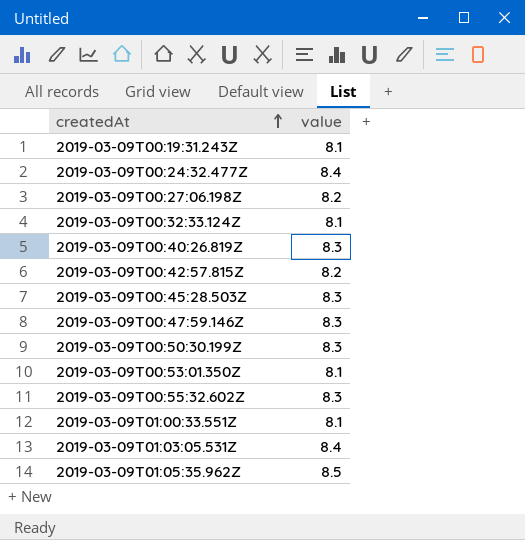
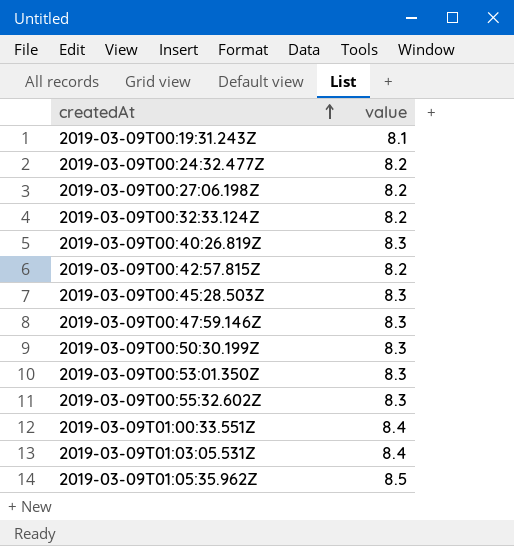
2019-03-09T00:24:32.477Z | value: 8.4 -> 8.2
2019-03-09T00:32:33.124Z | value: 8.1 -> 8.2
2019-03-09T00:53:01.350Z | value: 8.1 -> 8.3
2019-03-09T01:00:33.551Z | value: 8.1 -> 8.4

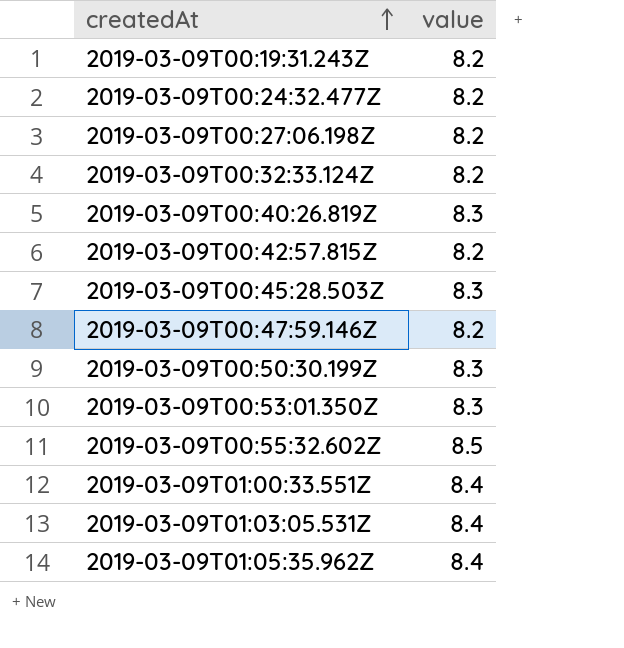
2019-03-09T00:19:31.243Z | value: 8.1 -> 8.2
2019-03-09T00:47:59.146Z | value: 8.3 -> 8.2
2019-03-09T00:55:32.602Z | value: 8.3 -> 8.5
2019-03-09T01:05:35.962Z | value: 8.5 -> 8.4

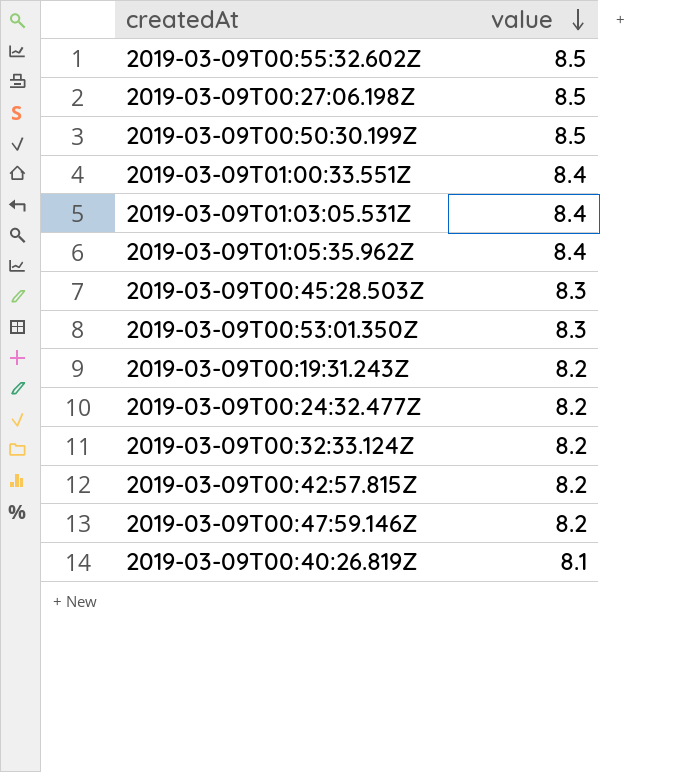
row order: createdAt ascending -> value descending
2019-03-09T00:27:06.198Z | value: 8.2 -> 8.5
2019-03-09T00:50:30.199Z | value: 8.3 -> 8.5
2019-03-09T00:40:26.819Z | value: 8.3 -> 8.1

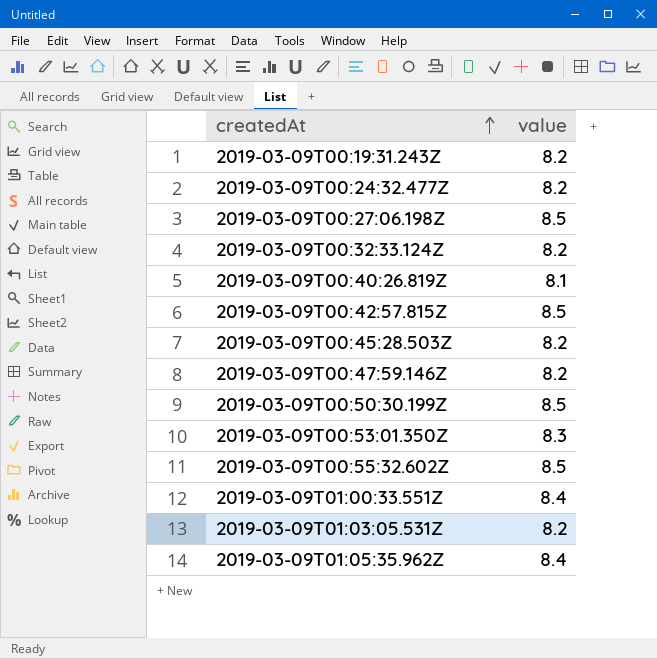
row order: value descending -> createdAt ascending
2019-03-09T00:42:57.815Z | value: 8.2 -> 8.5
2019-03-09T00:45:28.503Z | value: 8.3 -> 8.2
2019-03-09T01:03:05.531Z | value: 8.4 -> 8.2

